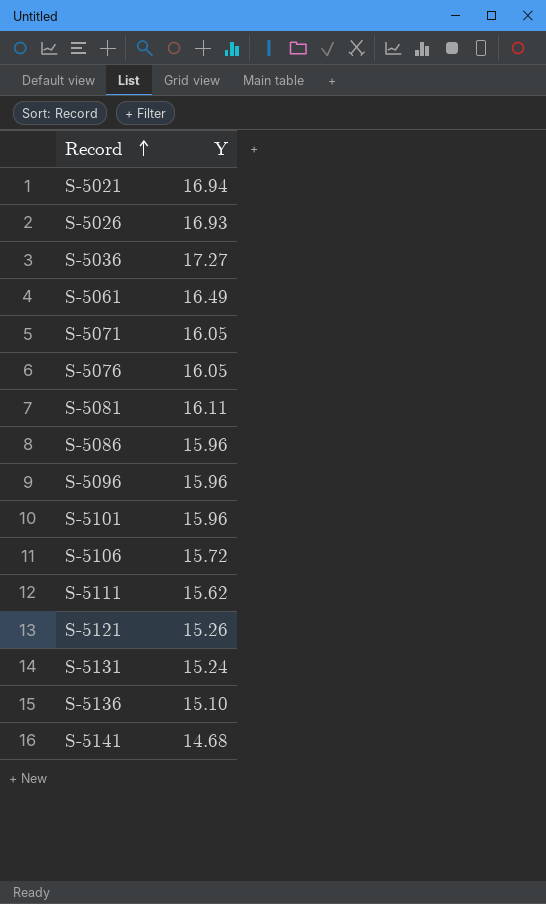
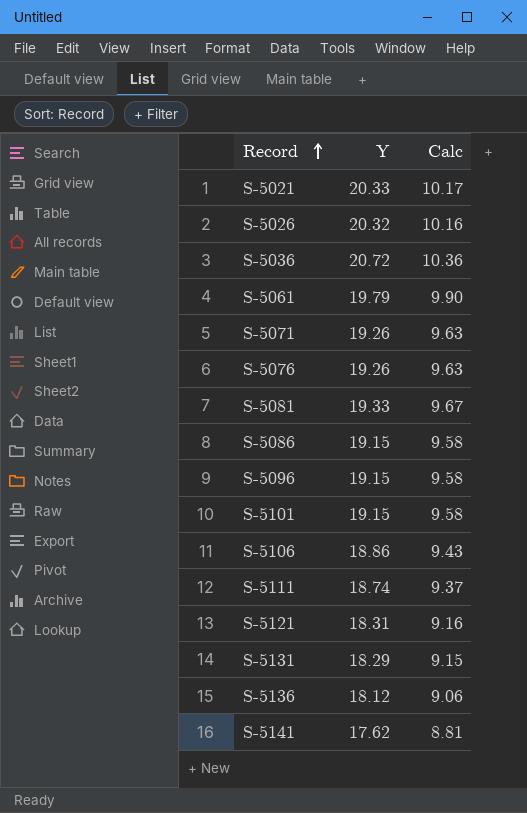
column Calc | formula: none -> [Y] * 0.5
S-5021 | Y: 16.94 -> 20.33
S-5026 | Y: 16.93 -> 20.32
S-5036 | Y: 17.27 -> 20.72
S-5061 | Y: 16.49 -> 19.79
S-5071 | Y: 16.05 -> 19.26
S-5076 | Y: 16.05 -> 19.26
S-5081 | Y: 16.11 -> 19.33
S-5086 | Y: 15.96 -> 19.15
S-5096 | Y: 15.96 -> 19.15
S-5101 | Y: 15.96 -> 19.15
S-5106 | Y: 15.72 -> 18.86
S-5111 | Y: 15.62 -> 18.74
S-5121 | Y: 15.26 -> 18.31
S-5131 | Y: 15.24 -> 18.29
S-5136 | Y: 15.10 -> 18.12
S-5141 | Y: 14.68 -> 17.62

